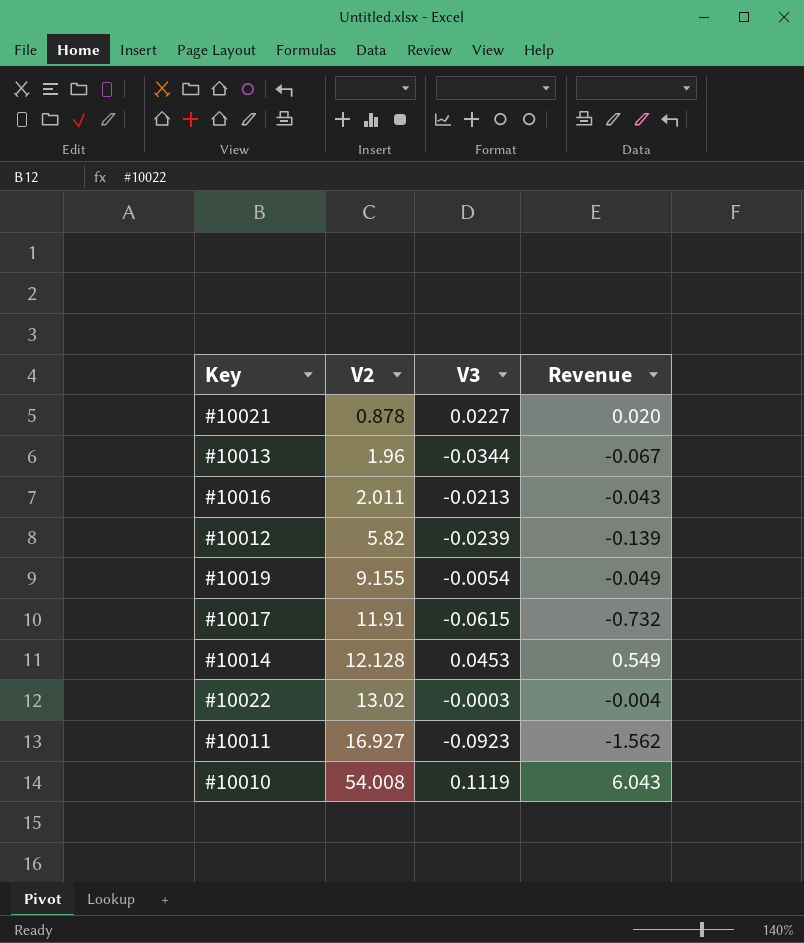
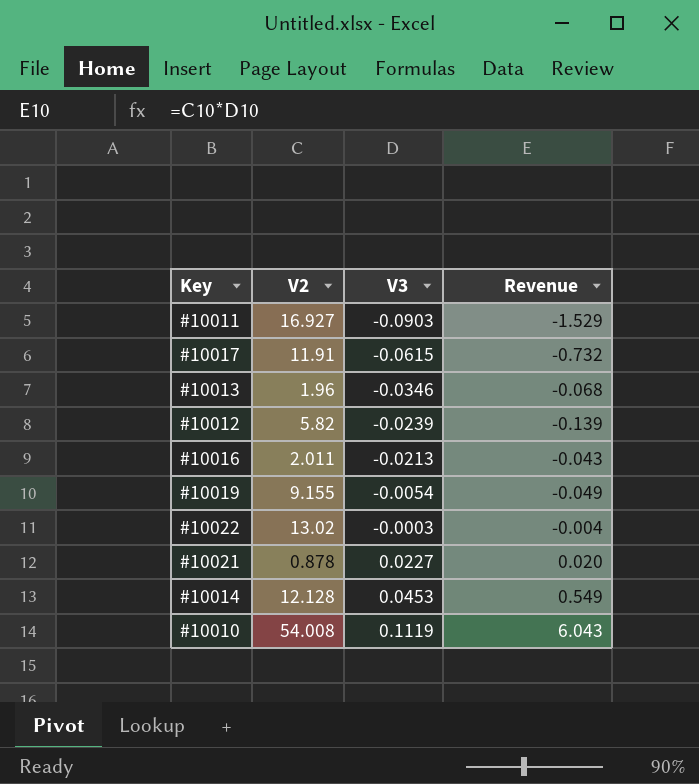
row order: V2 ascending -> V3 ascending
#10011 | V3: -0.0923 -> -0.0903
#10011 | Revenue: -1.562 -> -1.529
#10013 | V3: -0.0344 -> -0.0346
#10013 | Revenue: -0.067 -> -0.068

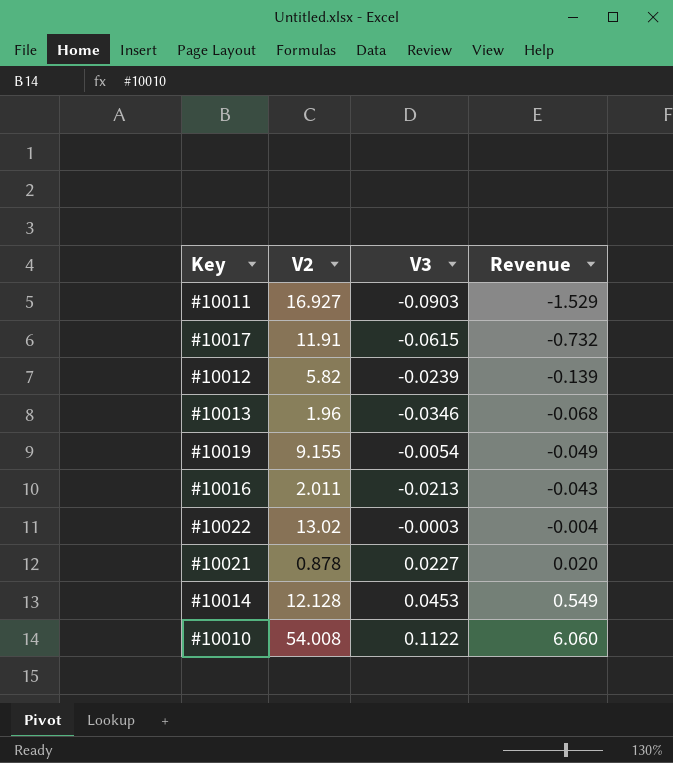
row order: V3 ascending -> Revenue ascending
#10010 | V3: 0.1119 -> 0.1122
#10010 | Revenue: 6.043 -> 6.060

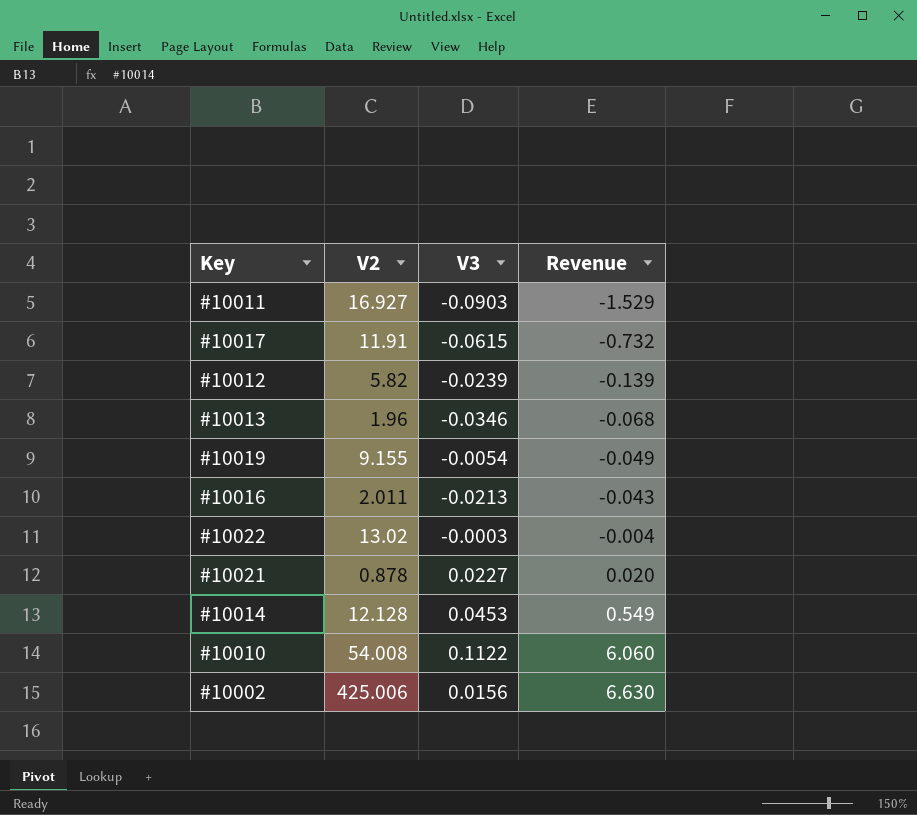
row #10002: none -> 425.006 | 0.0156 | 6.630

